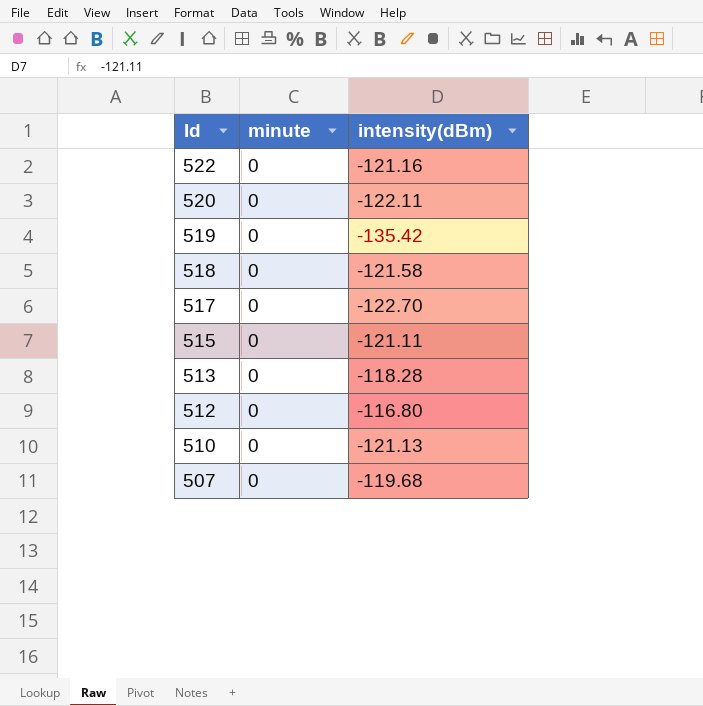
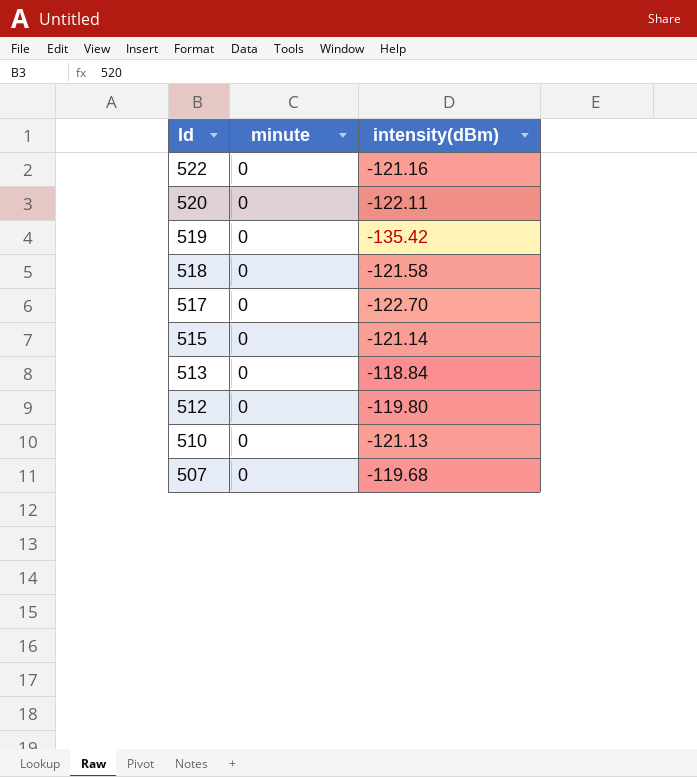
515 | intensity(dBm): -121.11 -> -121.14
513 | intensity(dBm): -118.28 -> -118.84
512 | intensity(dBm): -116.80 -> -119.80

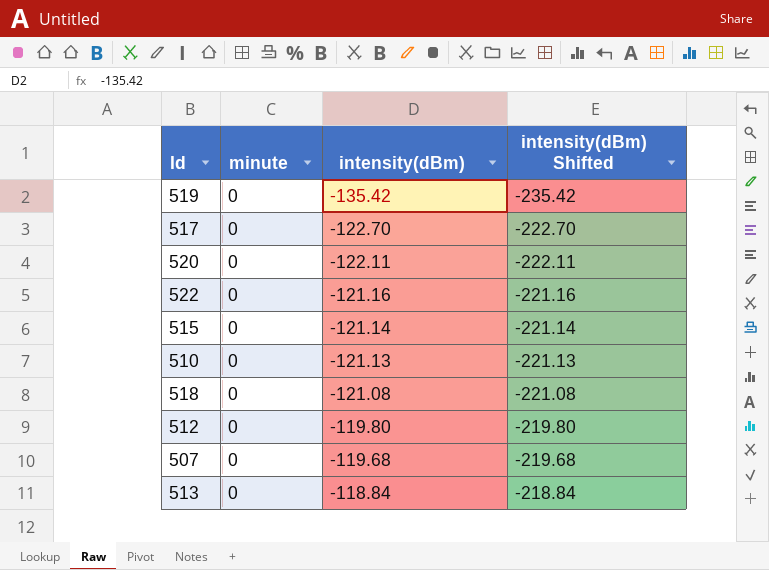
row order: Id descending -> intensity(dBm) ascending
column intensity(dBm) Shifted | formula: none -> [intensity(dBm)] - 100
518 | intensity(dBm): -121.58 -> -121.08

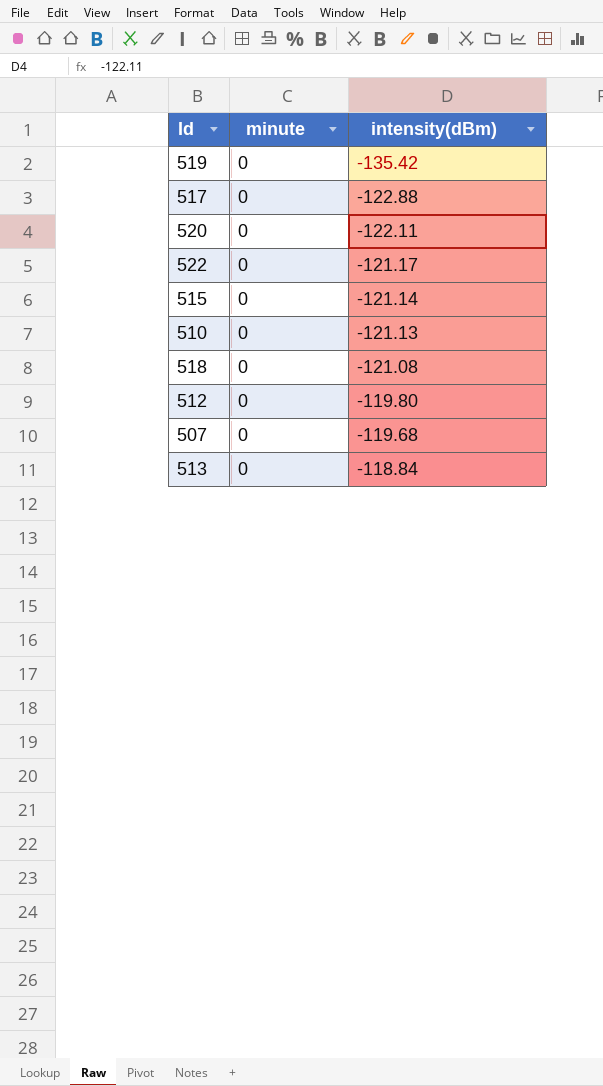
column intensity(dBm) Shifted | formula: [intensity(dBm)] - 100 -> none
517 | intensity(dBm): -122.70 -> -122.88
522 | intensity(dBm): -121.16 -> -121.17

